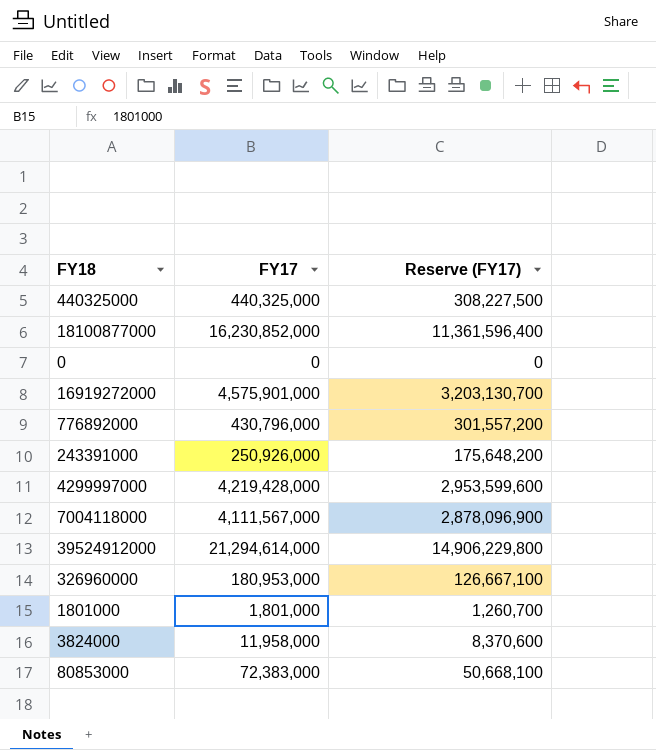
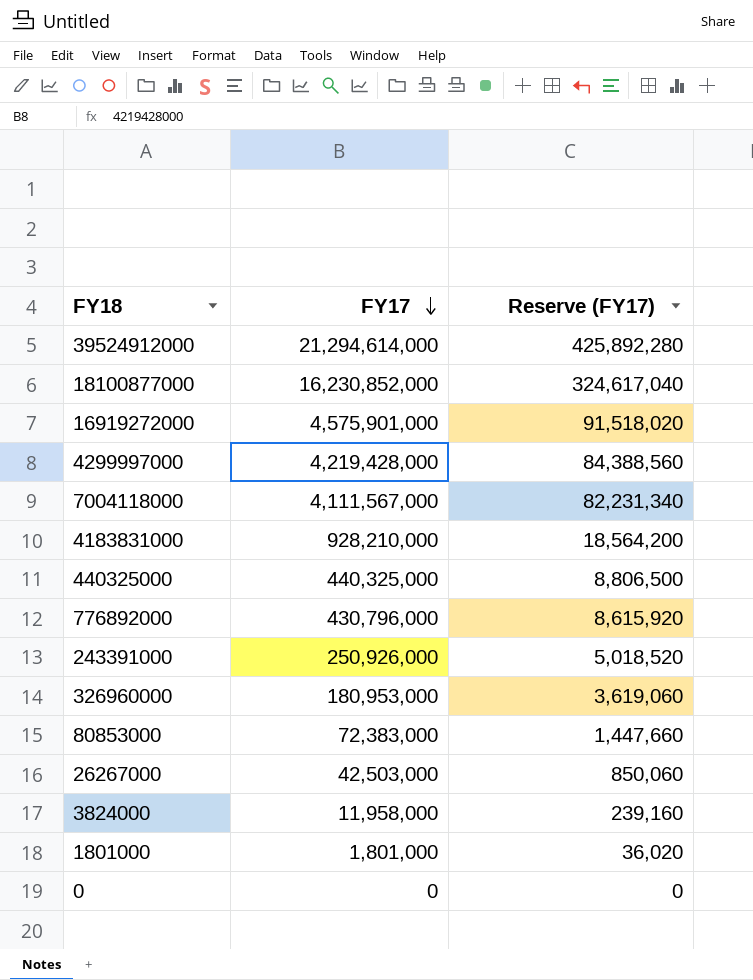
row order: none -> FY17 descending
column Reserve (FY17) | formula: [FY17] * 0.7 -> [FY17] * 0.02
row 4183831000: none -> 928,210,000 | 18,564,200
row 26267000: none -> 42,503,000 | 850,060

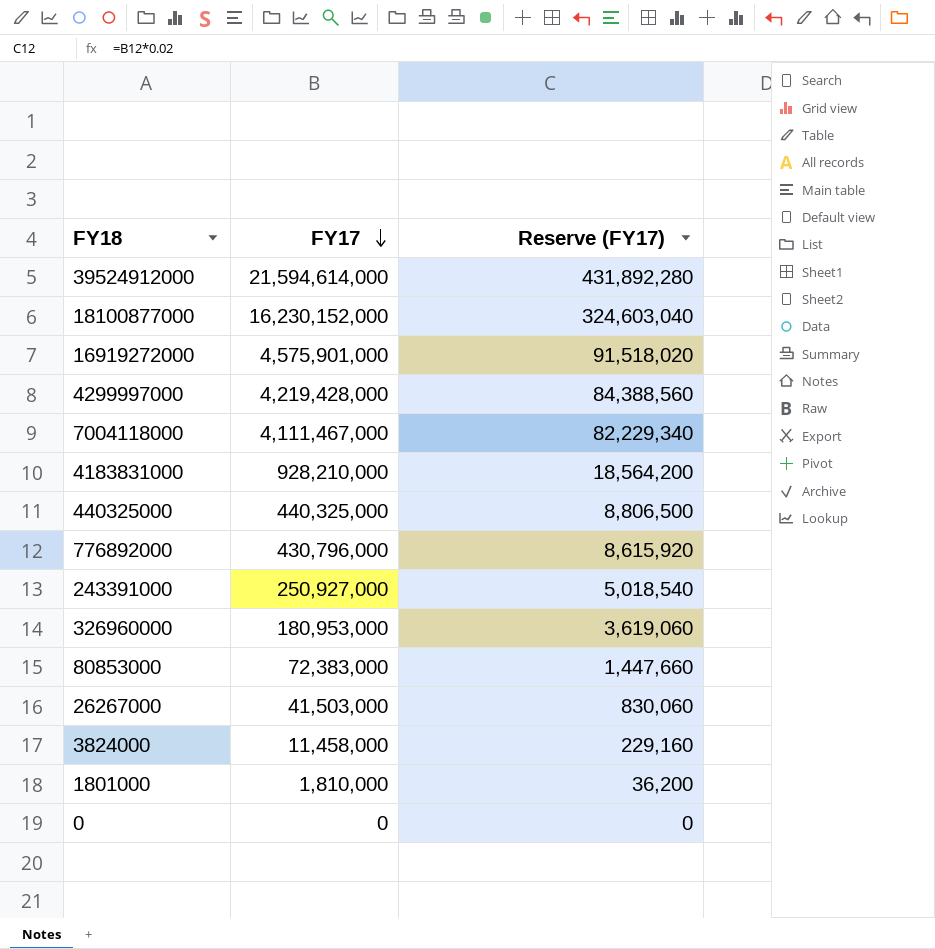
39524912000 | FY17: 21,294,614,000 -> 21,594,614,000
39524912000 | Reserve (FY17): 425,892,280 -> 431,892,280
18100877000 | FY17: 16,230,852,000 -> 16,230,152,000
18100877000 | Reserve (FY17): 324,617,040 -> 324,603,040
7004118000 | FY17: 4,111,567,000 -> 4,111,467,000
7004118000 | Reserve (FY17): 82,231,340 -> 82,229,340
243391000 | FY17: 250,926,000 -> 250,927,000
243391000 | Reserve (FY17): 5,018,520 -> 5,018,540
26267000 | FY17: 42,503,000 -> 41,503,000
26267000 | Reserve (FY17): 850,060 -> 830,060
3824000 | FY17: 11,958,000 -> 11,458,000
3824000 | Reserve (FY17): 239,160 -> 229,160
1801000 | FY17: 1,801,000 -> 1,810,000
1801000 | Reserve (FY17): 36,020 -> 36,200

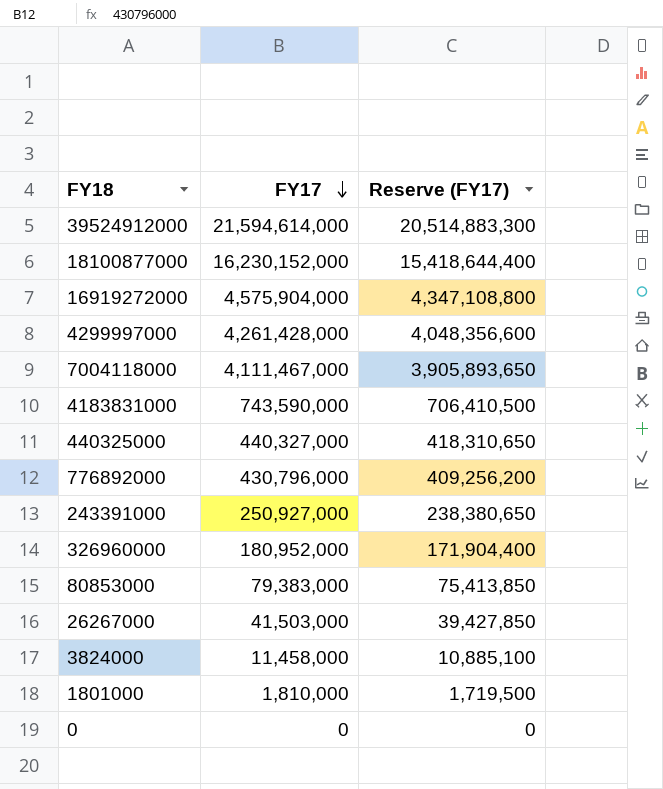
column Reserve (FY17) | formula: [FY17] * 0.02 -> [FY17] * 0.95
16919272000 | FY17: 4,575,901,000 -> 4,575,904,000
4299997000 | FY17: 4,219,428,000 -> 4,261,428,000
4183831000 | FY17: 928,210,000 -> 743,590,000
440325000 | FY17: 440,325,000 -> 440,327,000
326960000 | FY17: 180,953,000 -> 180,952,000
80853000 | FY17: 72,383,000 -> 79,383,000

